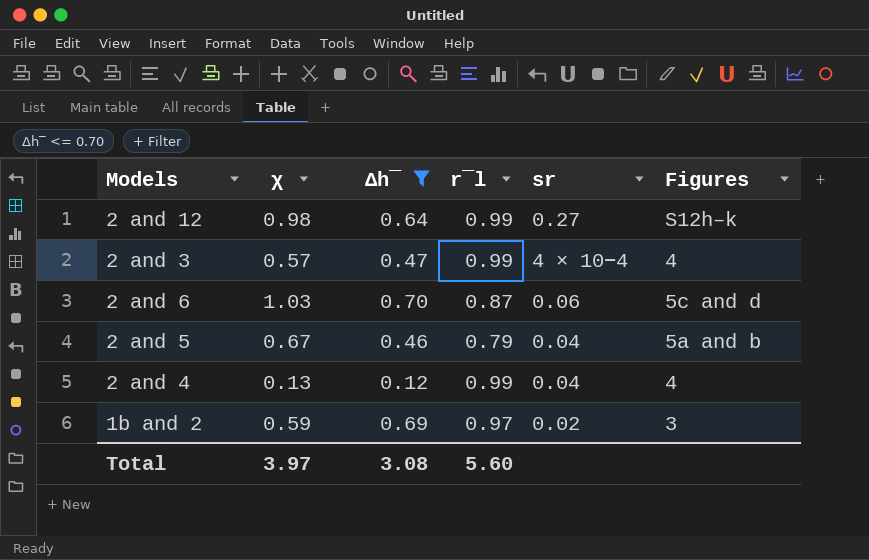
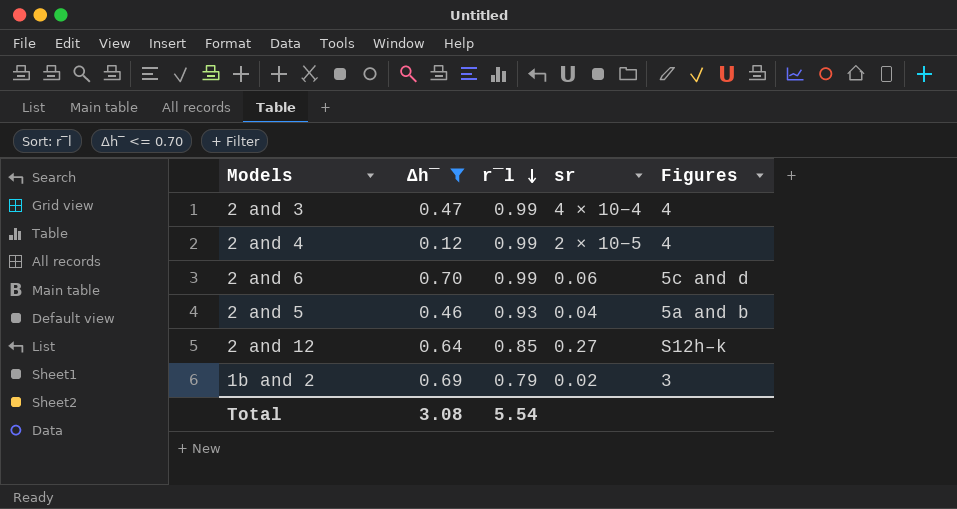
row order: none -> r‾l descending
column χ | position: 2 -> none
2 and 4 | sr: 0.04 -> 2 × 10−5
2 and 6 | r‾l: 0.87 -> 0.99
2 and 5 | r‾l: 0.79 -> 0.93
2 and 12 | r‾l: 0.99 -> 0.85
1b and 2 | r‾l: 0.97 -> 0.79
Total | r‾l: 5.60 -> 5.54

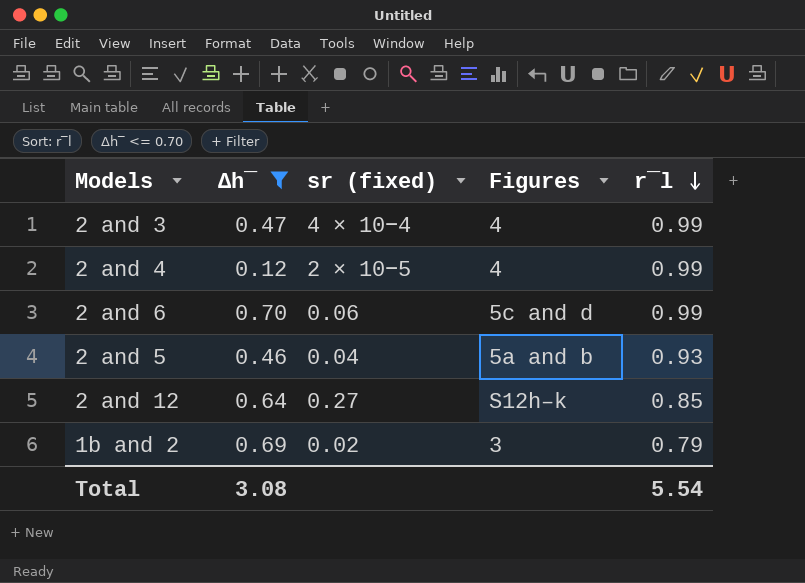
column name: sr -> sr (fixed)
column r‾l | position: 3 -> 5

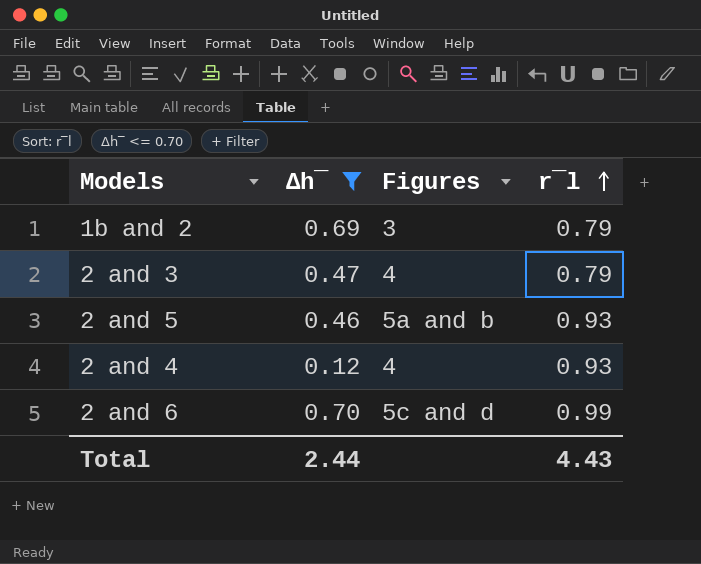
row order: r‾l descending -> r‾l ascending
column sr (fixed) | position: 3 -> none
row 2 and 12: 0.64 | 0.27 | S12h–k | 0.85 -> none
2 and 3 | r‾l: 0.99 -> 0.79
2 and 4 | r‾l: 0.99 -> 0.93
Total | Δh‾: 3.08 -> 2.44
Total | r‾l: 5.54 -> 4.43

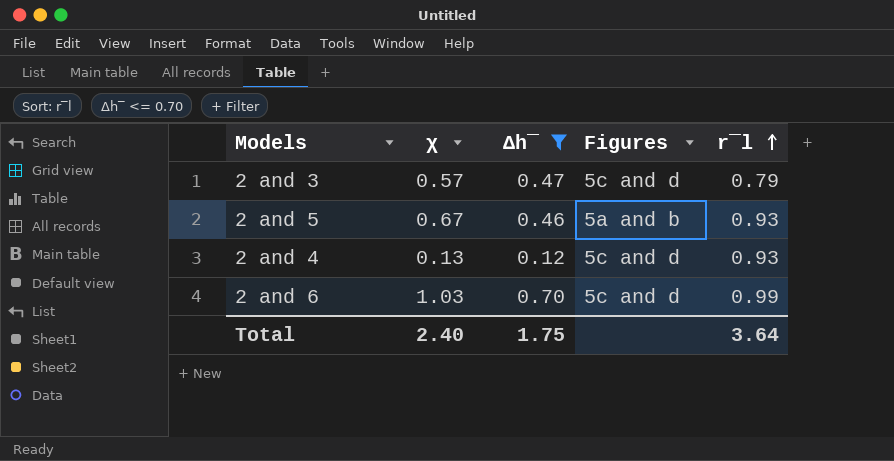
column χ | position: none -> 2
row 1b and 2: 0.69 | 3 | 0.79 -> none
2 and 3 | Figures: 4 -> 5c and d
2 and 4 | Figures: 4 -> 5c and d
Total | Δh‾: 2.44 -> 1.75
Total | r‾l: 4.43 -> 3.64

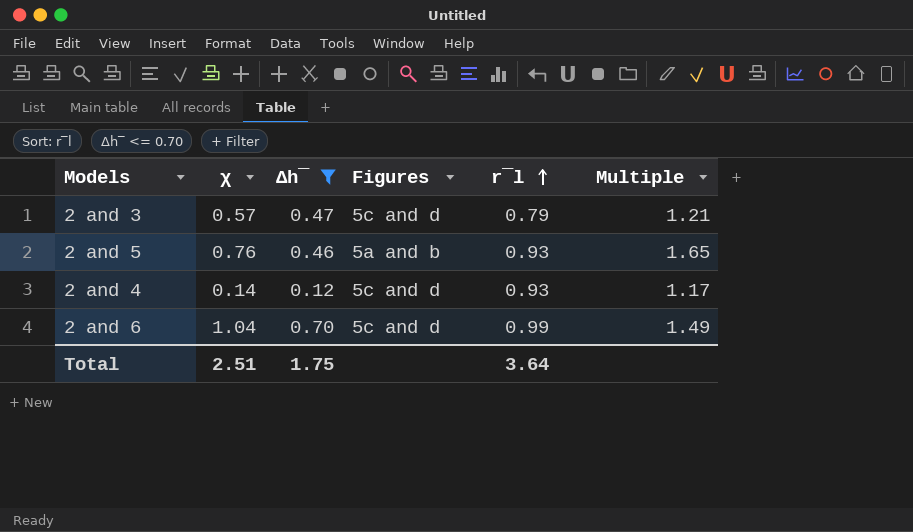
column Multiple | formula: none -> [χ] / [Δh‾]
2 and 5 | χ: 0.67 -> 0.76
2 and 4 | χ: 0.13 -> 0.14
2 and 6 | χ: 1.03 -> 1.04
Total | χ: 2.40 -> 2.51

